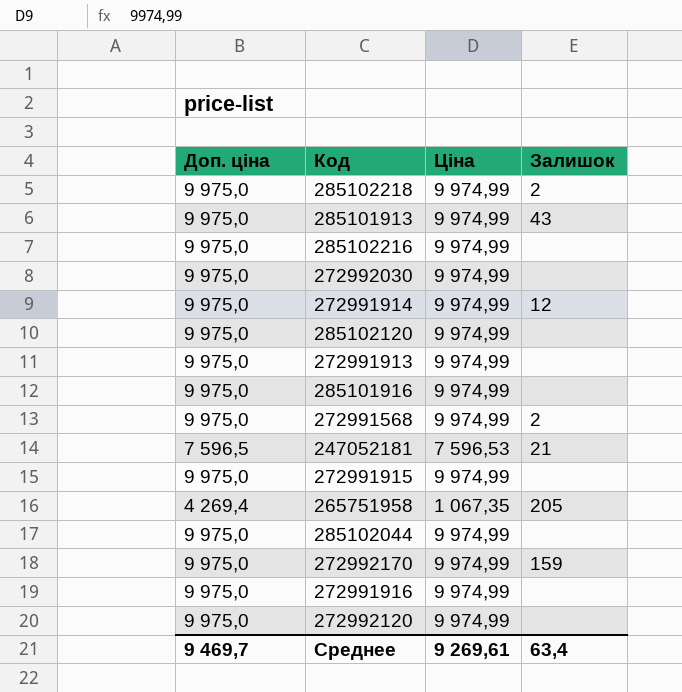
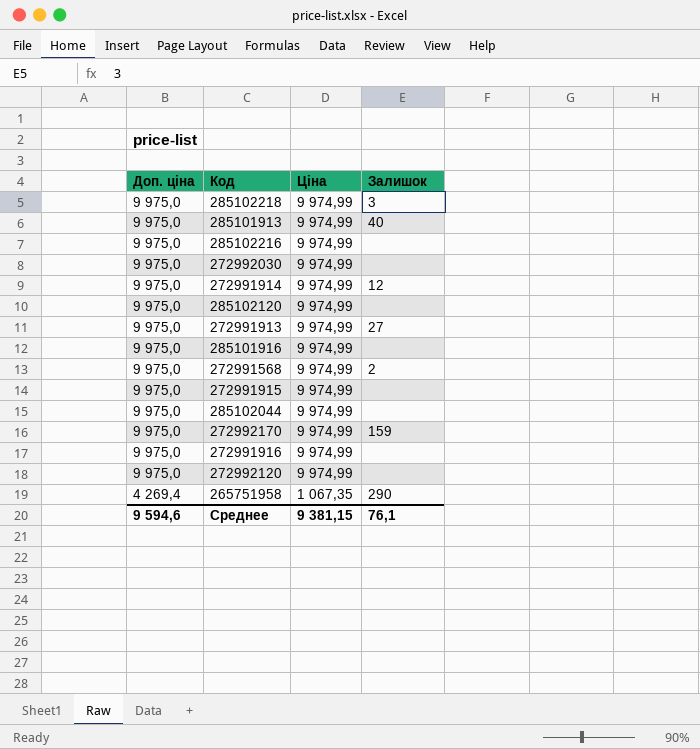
row order: none -> Доп. ціна descending
row 247052181: 7 596,5 | 7 596,53 | 21 -> none
285102218 | Залишок: 2 -> 3
285101913 | Залишок: 43 -> 40
272991913 | Залишок: none -> 27
265751958 | Залишок: 205 -> 290
Среднее | Доп. ціна: 9 469,7 -> 9 594,6
Среднее | Ціна: 9 269,61 -> 9 381,15
Среднее | Залишок: 63,4 -> 76,1

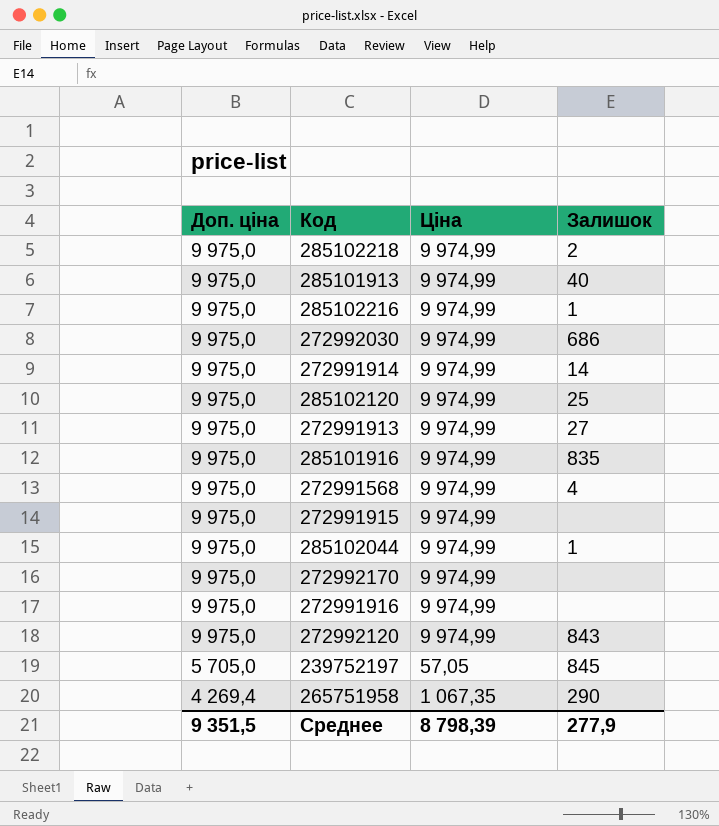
285102218 | Залишок: 3 -> 2
285102216 | Залишок: none -> 1
272992030 | Залишок: none -> 686
272991914 | Залишок: 12 -> 14
285102120 | Залишок: none -> 25
285101916 | Залишок: none -> 835
272991568 | Залишок: 2 -> 4
285102044 | Залишок: none -> 1
272992170 | Залишок: 159 -> none
272992120 | Залишок: none -> 843
row 239752197: none -> 5 705,0 | 57,05 | 845
Среднее | Доп. ціна: 9 594,6 -> 9 351,5
Среднее | Ціна: 9 381,15 -> 8 798,39
Среднее | Залишок: 76,1 -> 277,9

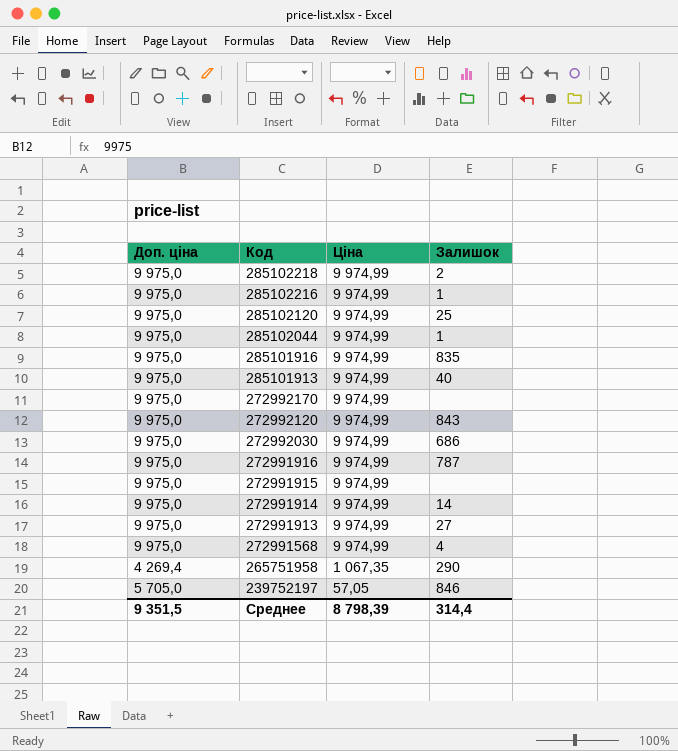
row order: Доп. ціна descending -> Код descending
272991916 | Залишок: none -> 787
239752197 | Залишок: 845 -> 846
Среднее | Залишок: 277,9 -> 314,4

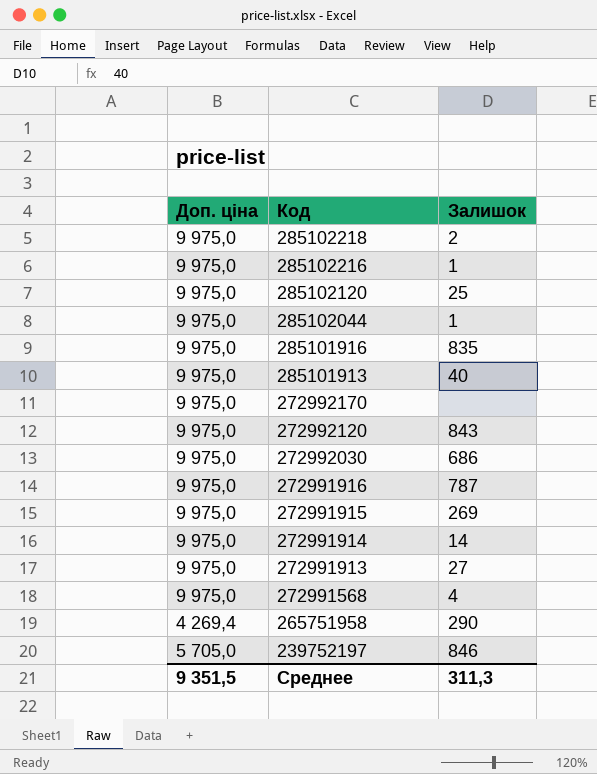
column Ціна | position: 3 -> none
272991915 | Залишок: none -> 269
Среднее | Залишок: 314,4 -> 311,3

